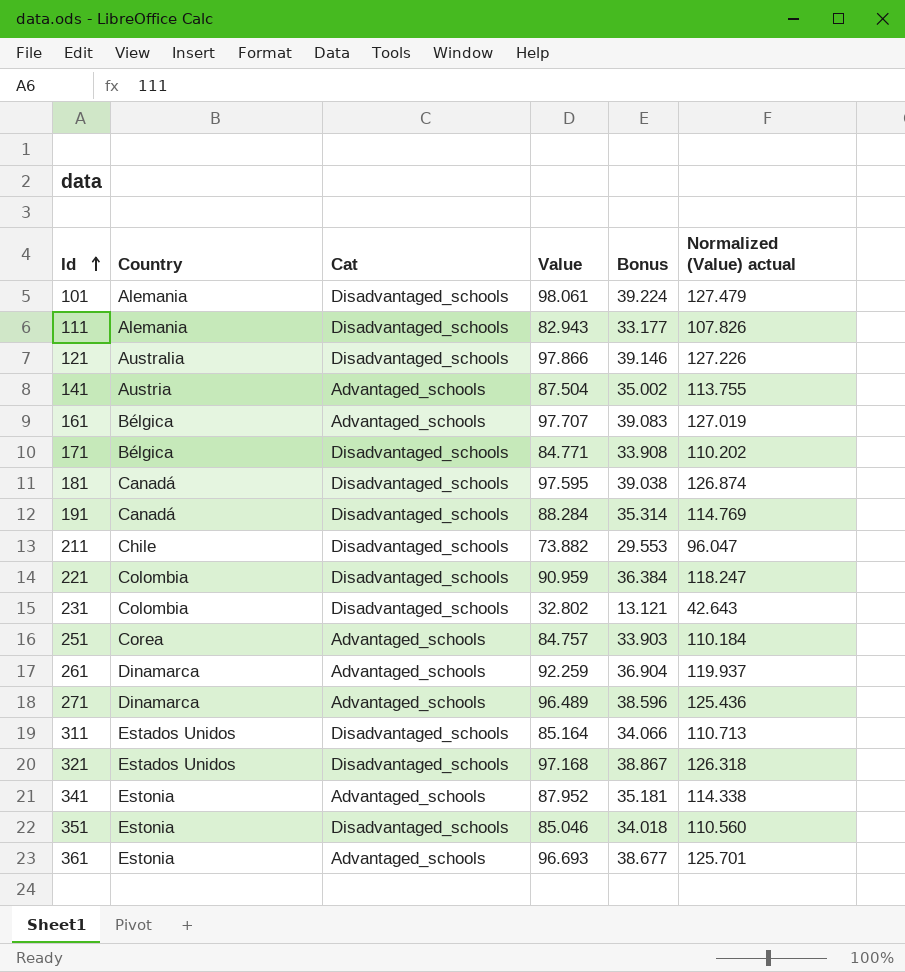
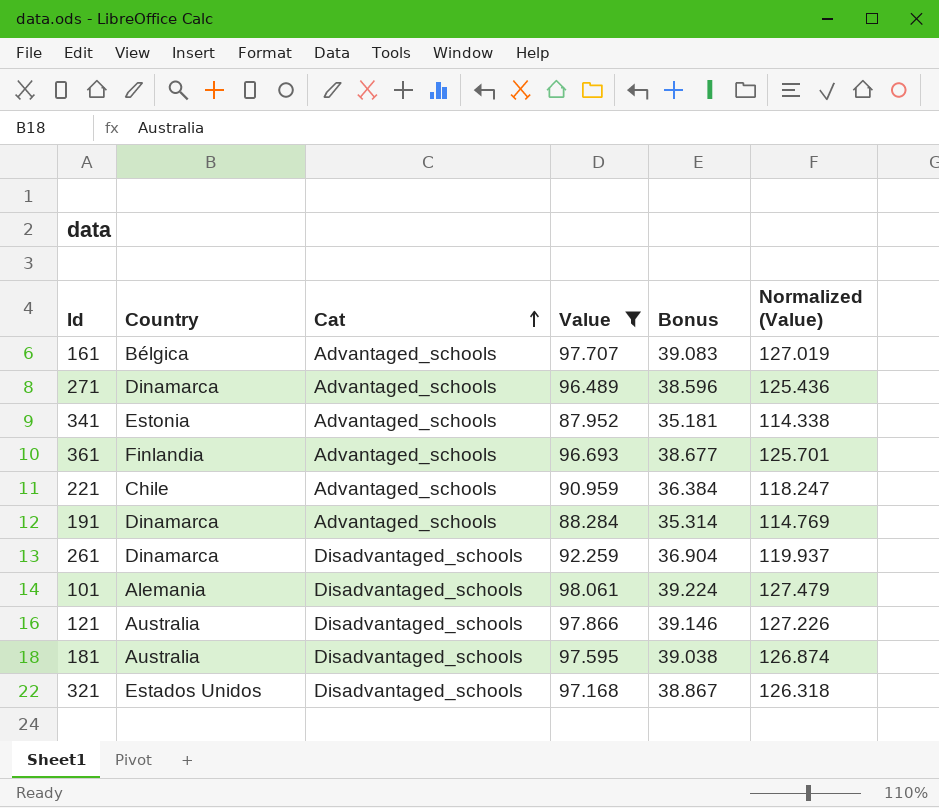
filter: none -> Value >= 87.952
row order: Id ascending -> Cat ascending
column name: Normalized (Value) actual -> Normalized (Value)
361 | Country: Estonia -> Finlandia
221 | Country: Colombia -> Chile
221 | Cat: Disadvantaged_schools -> Advantaged_schools
191 | Country: Canadá -> Dinamarca
191 | Cat: Disadvantaged_schools -> Advantaged_schools
261 | Cat: Advantaged_schools -> Disadvantaged_schools
181 | Country: Canadá -> Australia

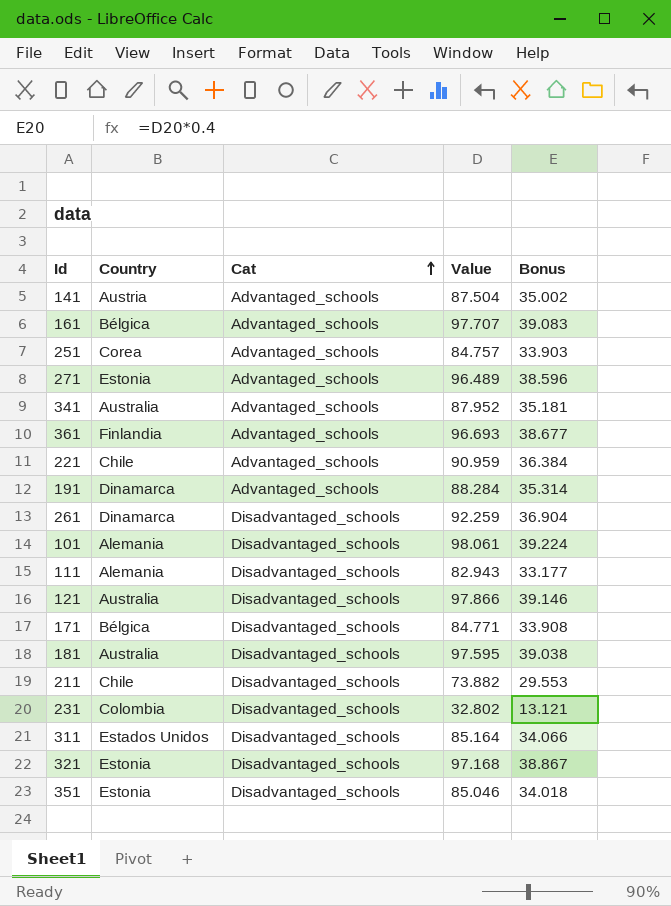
filter: Value >= 87.952 -> none
column Normalized (Value) | formula: [Value] * 1.3 -> none
271 | Country: Dinamarca -> Estonia
341 | Country: Estonia -> Australia
321 | Country: Estados Unidos -> Estonia

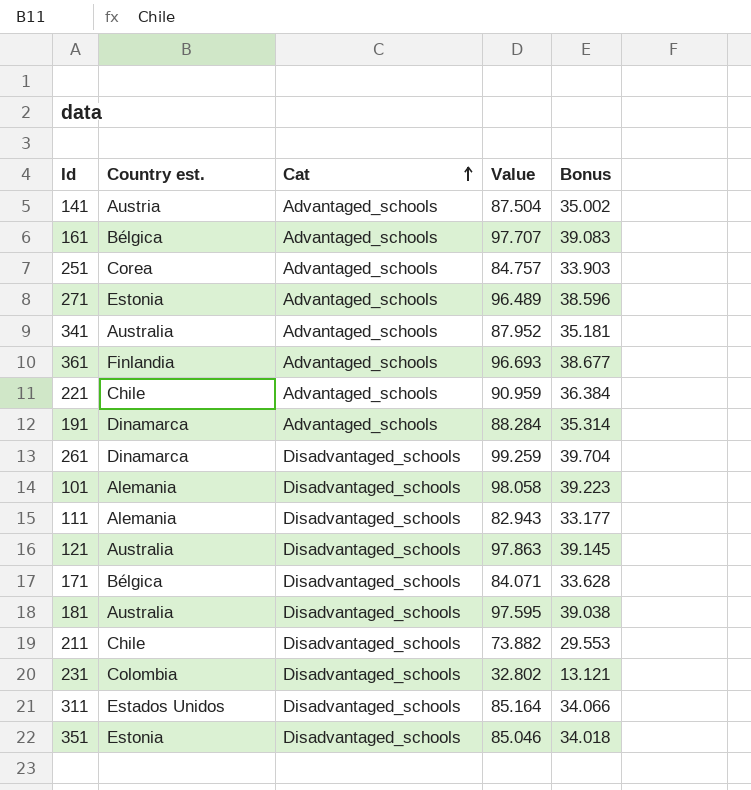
column name: Country -> Country est.
row 321: Estonia | Disadvantaged_schools | 97.168 | 38.867 -> none
261 | Value: 92.259 -> 99.259
261 | Bonus: 36.904 -> 39.704
101 | Value: 98.061 -> 98.058
101 | Bonus: 39.224 -> 39.223
121 | Value: 97.866 -> 97.863
121 | Bonus: 39.146 -> 39.145
171 | Value: 84.771 -> 84.071
171 | Bonus: 33.908 -> 33.628

